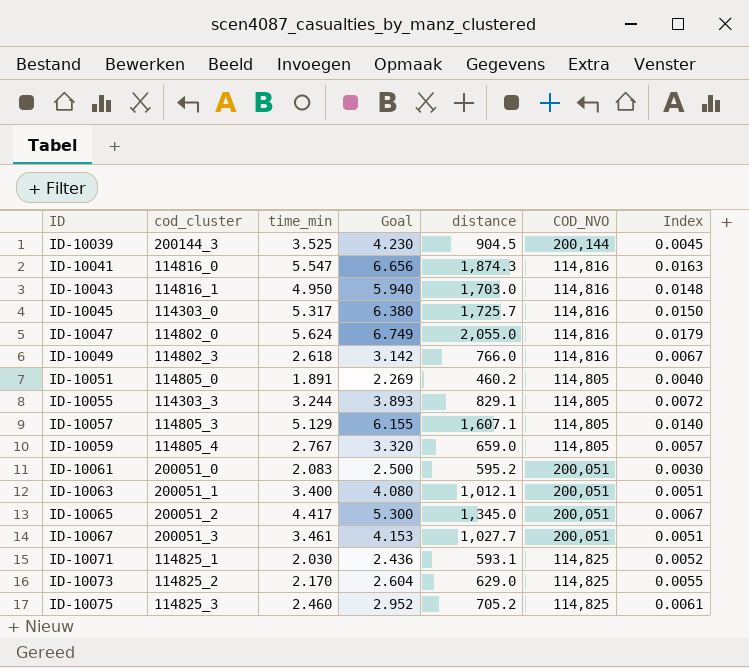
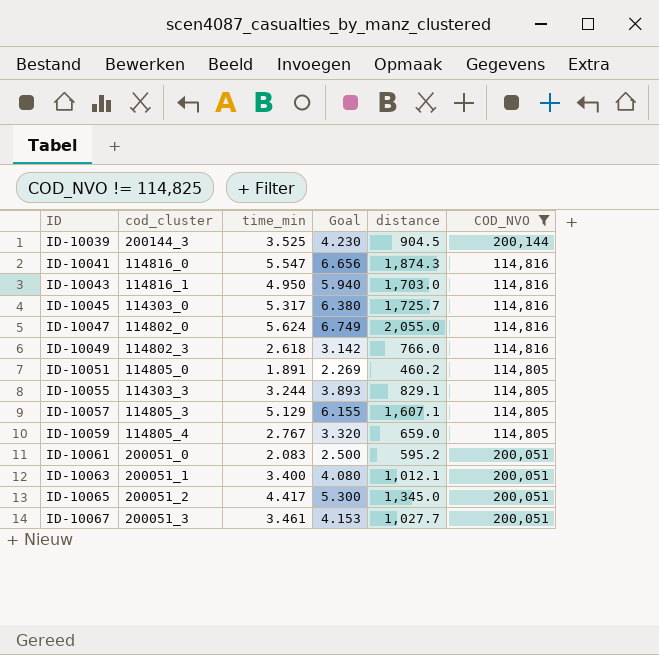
filter: none -> COD_NVO != 114,825
column Index | formula: [distance] / [COD_NVO] -> none

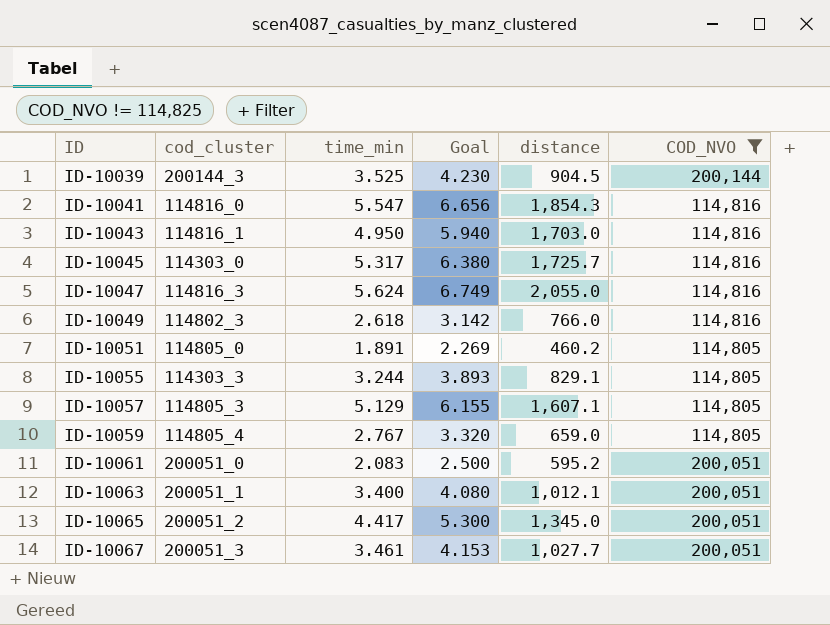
ID-10041 | distance: 1,874.3 -> 1,854.3
ID-10047 | cod_cluster: 114802_0 -> 114816_3

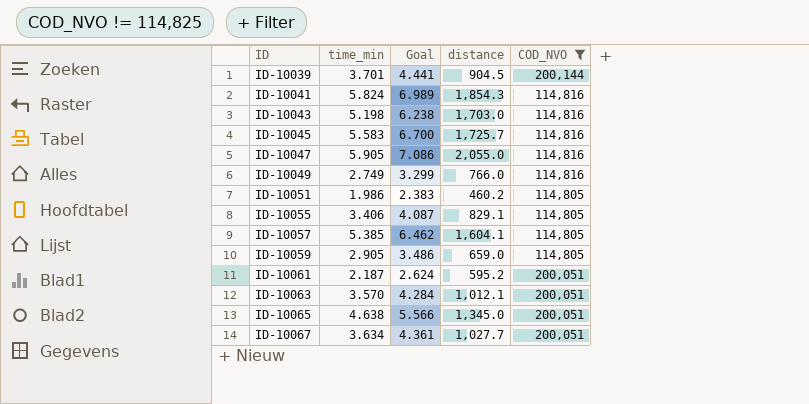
column cod_cluster | position: 2 -> none
ID-10039 | time_min: 3.525 -> 3.701
ID-10039 | Goal: 4.230 -> 4.441
ID-10041 | time_min: 5.547 -> 5.824
ID-10041 | Goal: 6.656 -> 6.989
ID-10043 | time_min: 4.950 -> 5.198
ID-10043 | Goal: 5.940 -> 6.238
ID-10045 | time_min: 5.317 -> 5.583
ID-10045 | Goal: 6.380 -> 6.700
ID-10047 | time_min: 5.624 -> 5.905
ID-10047 | Goal: 6.749 -> 7.086
ID-10049 | time_min: 2.618 -> 2.749
ID-10049 | Goal: 3.142 -> 3.299
ID-10051 | time_min: 1.891 -> 1.986
ID-10051 | Goal: 2.269 -> 2.383
ID-10055 | time_min: 3.244 -> 3.406
ID-10055 | Goal: 3.893 -> 4.087
ID-10057 | time_min: 5.129 -> 5.385
ID-10057 | Goal: 6.155 -> 6.462
ID-10057 | distance: 1,607.1 -> 1,604.1
ID-10059 | time_min: 2.767 -> 2.905
ID-10059 | Goal: 3.320 -> 3.486
ID-10061 | time_min: 2.083 -> 2.187
ID-10061 | Goal: 2.500 -> 2.624
ID-10063 | time_min: 3.400 -> 3.570
ID-10063 | Goal: 4.080 -> 4.284
ID-10065 | time_min: 4.417 -> 4.638
ID-10065 | Goal: 5.300 -> 5.566
ID-10067 | time_min: 3.461 -> 3.634
ID-10067 | Goal: 4.153 -> 4.361

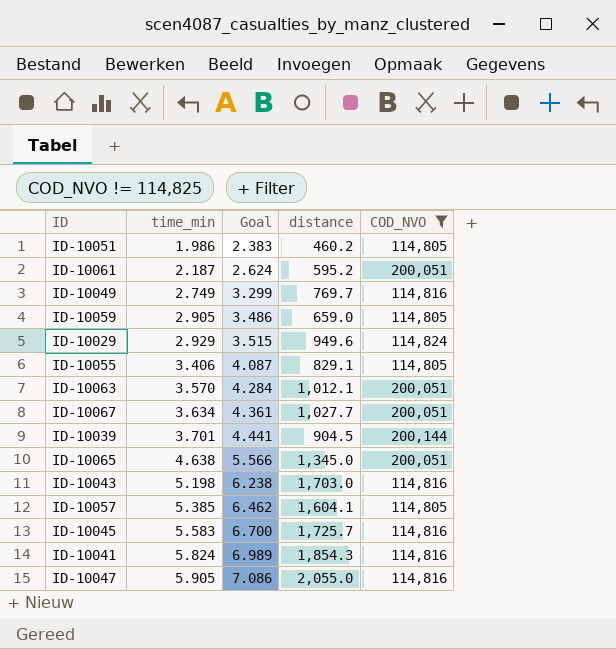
row order: ID ascending -> time_min ascending
ID-10049 | distance: 766.0 -> 769.7
row ID-10029: none -> 2.929 | 3.515 | 949.6 | 114,824

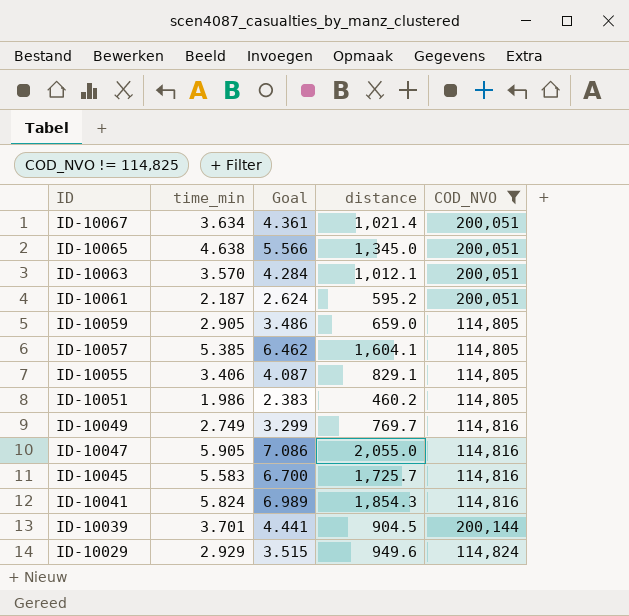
row order: time_min ascending -> ID descending
row ID-10043: 5.198 | 6.238 | 1,703.0 | 114,816 -> none
ID-10067 | distance: 1,027.7 -> 1,021.4

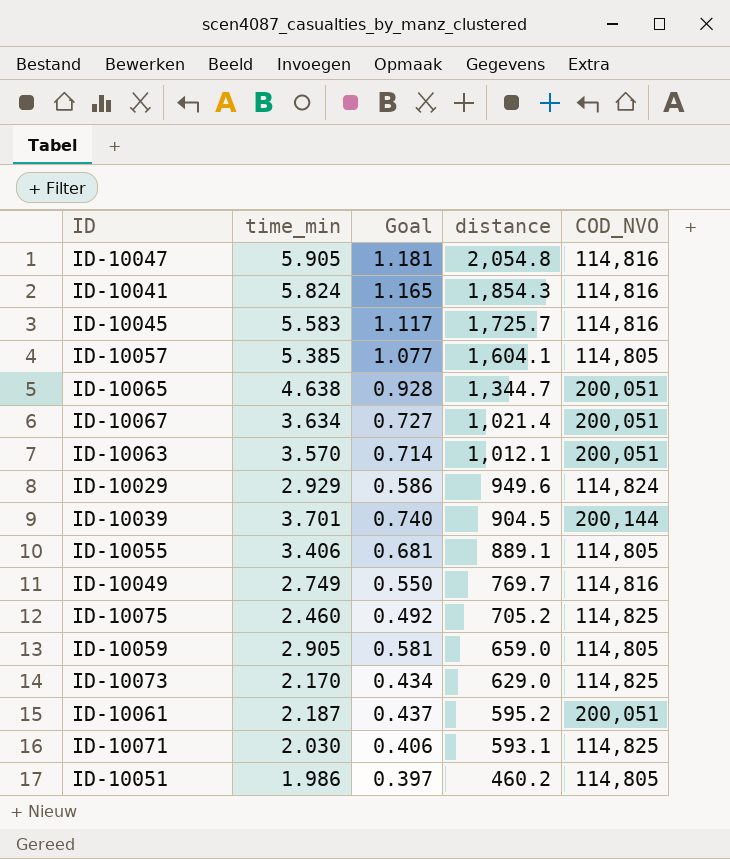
filter: COD_NVO != 114,825 -> none
row order: ID descending -> distance descending
column Goal | formula: [time_min] * 1.2 -> [time_min] * 0.2
ID-10047 | distance: 2,055.0 -> 2,054.8
ID-10065 | distance: 1,345.0 -> 1,344.7
ID-10055 | distance: 829.1 -> 889.1

